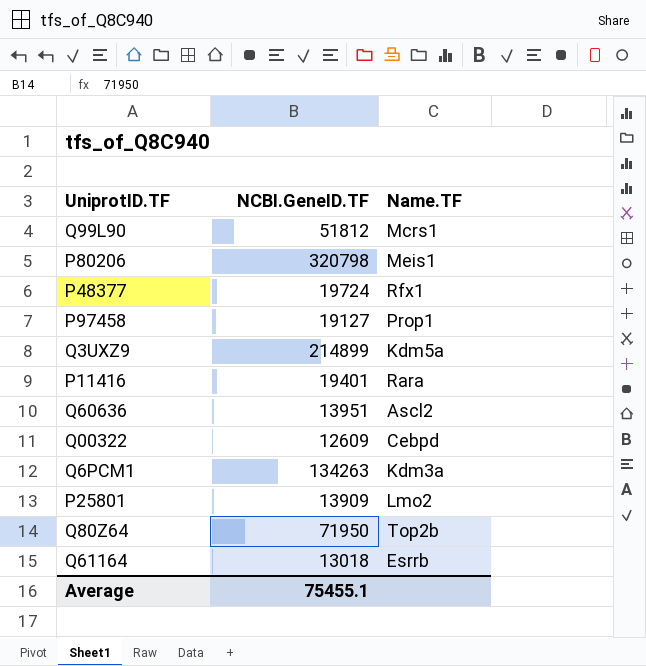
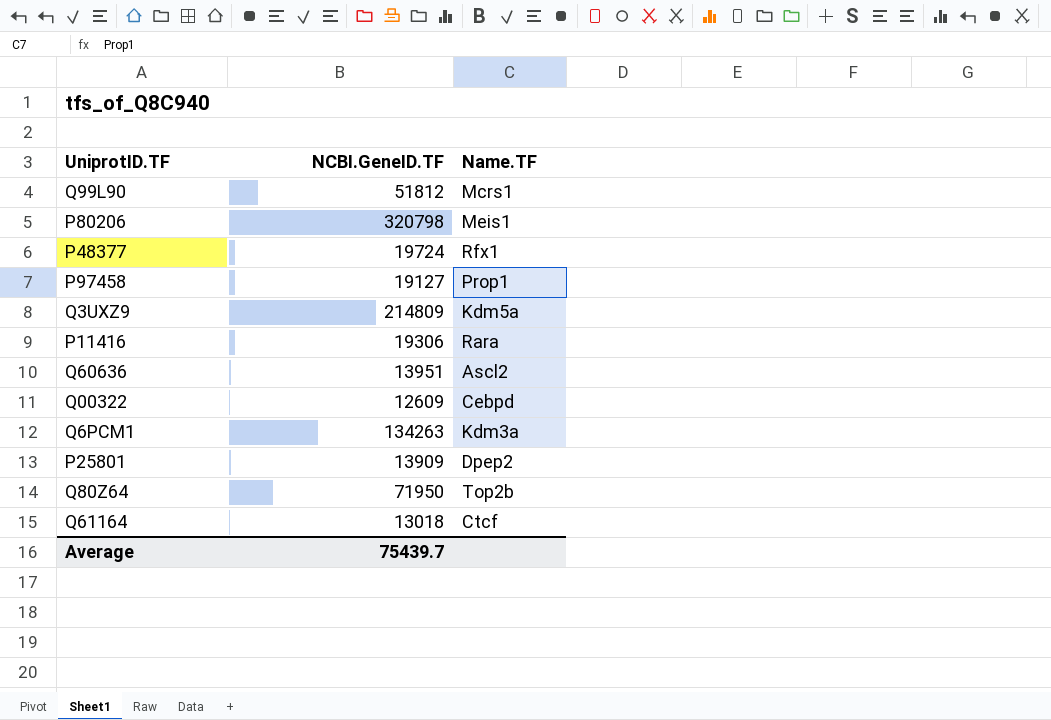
Q3UXZ9 | NCBI.GeneID.TF: 214899 -> 214809
P11416 | NCBI.GeneID.TF: 19401 -> 19306
P25801 | Name.TF: Lmo2 -> Dpep2
Q61164 | Name.TF: Esrrb -> Ctcf
Average | NCBI.GeneID.TF: 75455.1 -> 75439.7

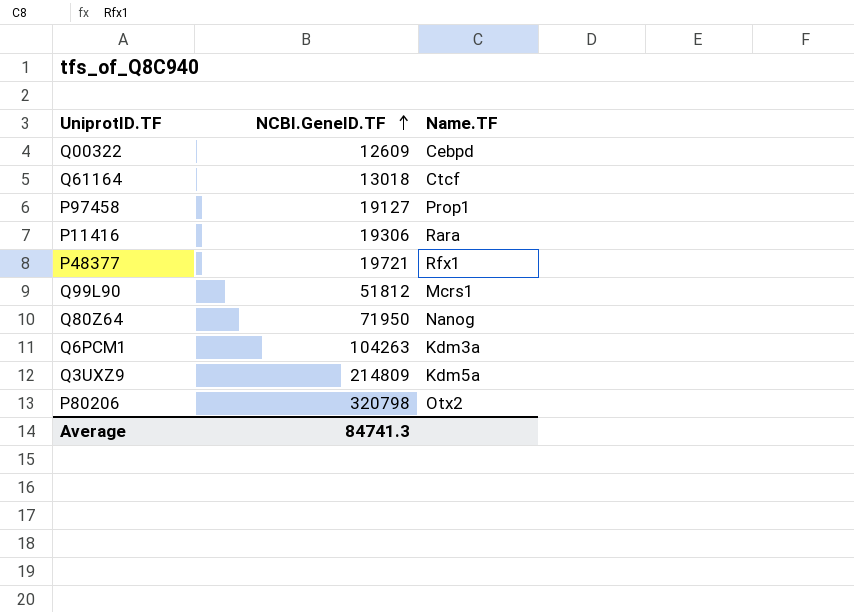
row order: none -> NCBI.GeneID.TF ascending
row Q60636: 13951 | Ascl2 -> none
row P25801: 13909 | Dpep2 -> none
P48377 | NCBI.GeneID.TF: 19724 -> 19721
Q80Z64 | Name.TF: Top2b -> Nanog
Q6PCM1 | NCBI.GeneID.TF: 134263 -> 104263
P80206 | Name.TF: Meis1 -> Otx2
Average | NCBI.GeneID.TF: 75439.7 -> 84741.3

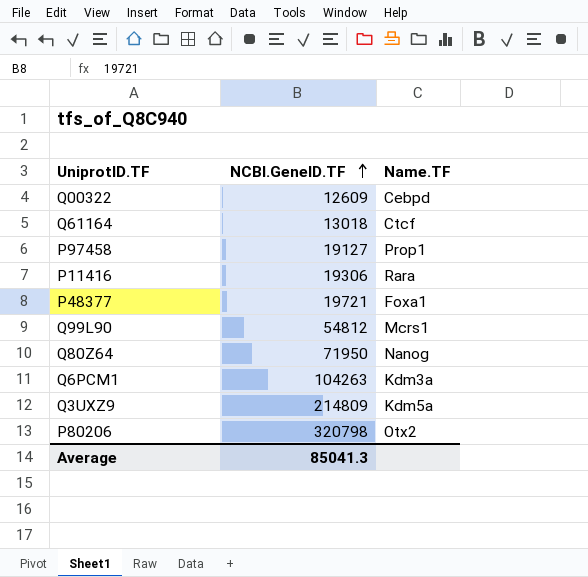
P48377 | Name.TF: Rfx1 -> Foxa1
Q99L90 | NCBI.GeneID.TF: 51812 -> 54812
Average | NCBI.GeneID.TF: 84741.3 -> 85041.3

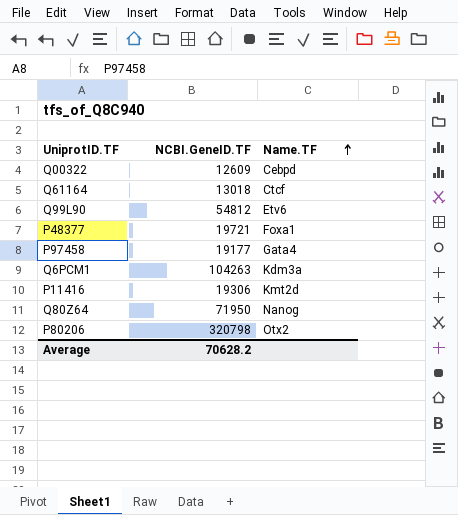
row order: NCBI.GeneID.TF ascending -> Name.TF ascending
row Q3UXZ9: 214809 | Kdm5a -> none
Q99L90 | Name.TF: Mcrs1 -> Etv6
P97458 | NCBI.GeneID.TF: 19127 -> 19177
P97458 | Name.TF: Prop1 -> Gata4
P11416 | Name.TF: Rara -> Kmt2d
Average | NCBI.GeneID.TF: 85041.3 -> 70628.2

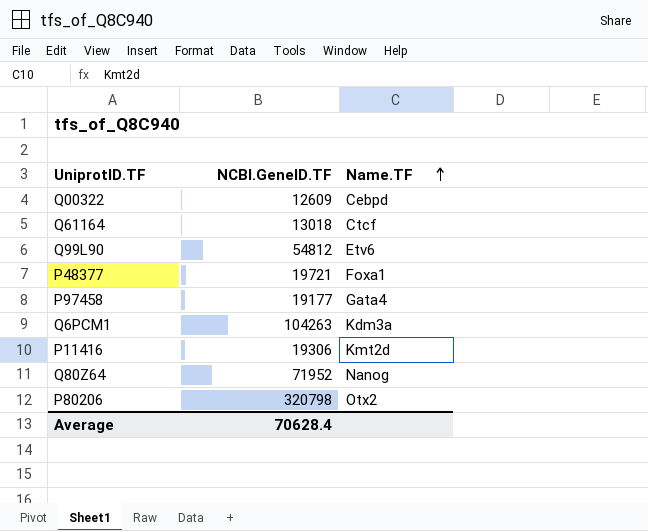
Q80Z64 | NCBI.GeneID.TF: 71950 -> 71952
Average | NCBI.GeneID.TF: 70628.2 -> 70628.4

